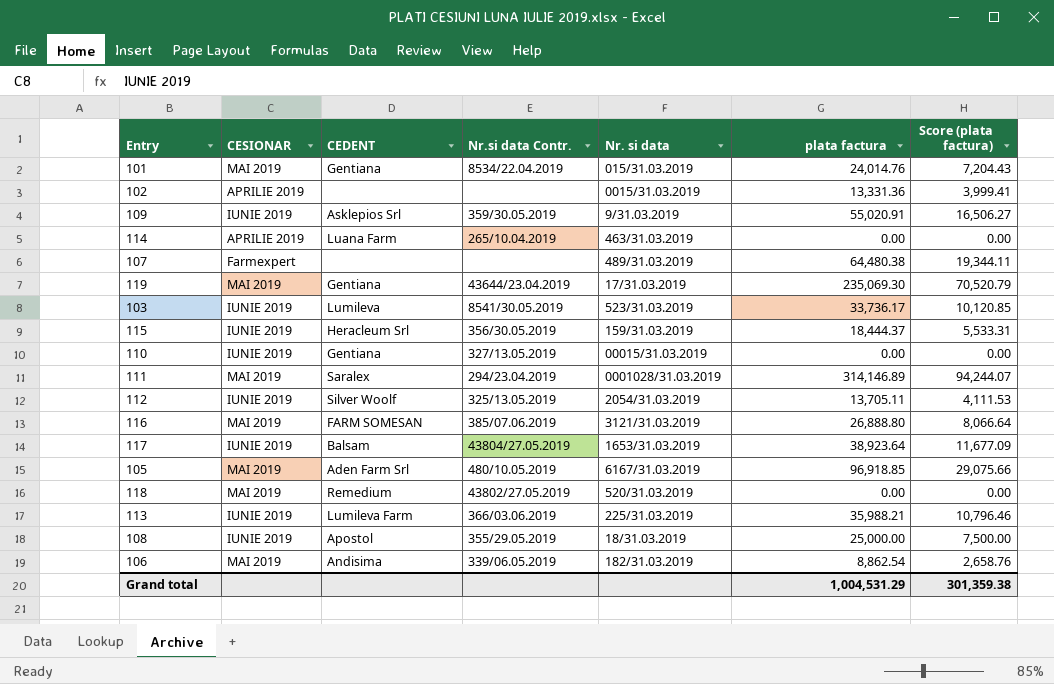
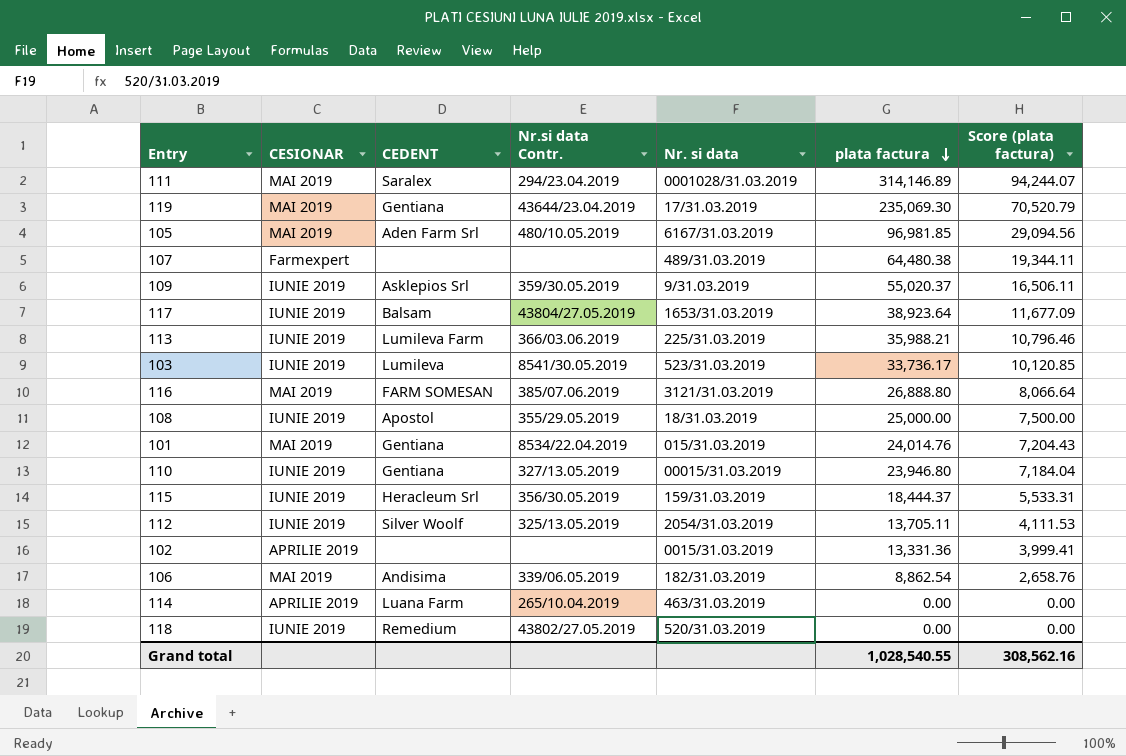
row order: none -> plata factura descending
105 | plata factura: 96,918.85 -> 96,981.85
105 | Score (plata factura): 29,075.66 -> 29,094.56
109 | plata factura: 55,020.91 -> 55,020.37
109 | Score (plata factura): 16,506.27 -> 16,506.11
110 | plata factura: 0.00 -> 23,946.80
110 | Score (plata factura): 0.00 -> 7,184.04
118 | CESIONAR: MAI 2019 -> IUNIE 2019
Grand total | plata factura: 1,004,531.29 -> 1,028,540.55
Grand total | Score (plata factura): 301,359.38 -> 308,562.16

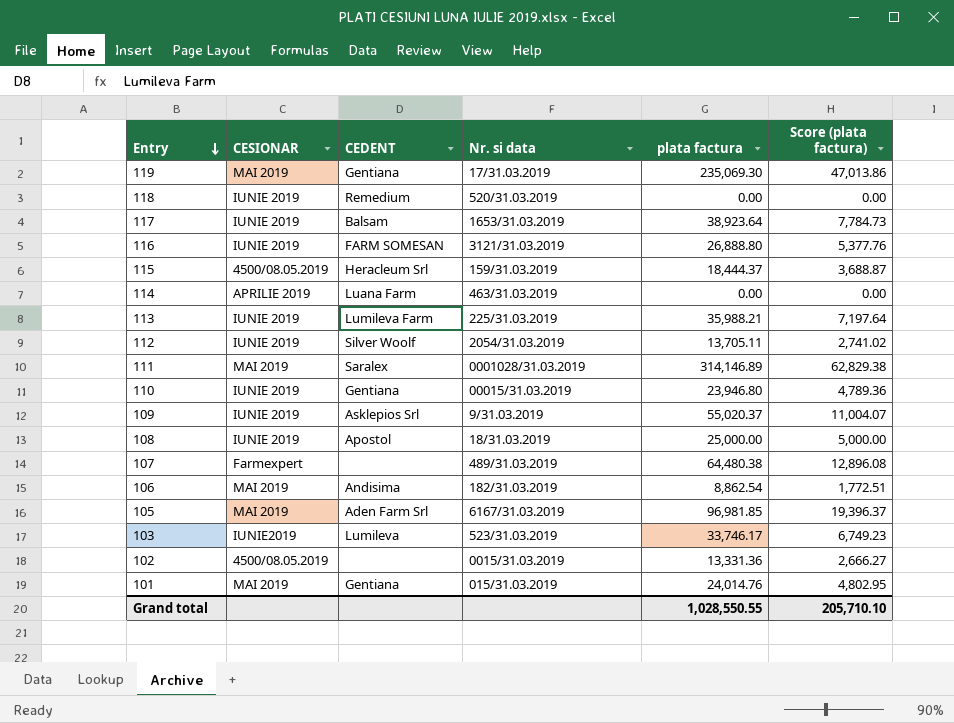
row order: plata factura descending -> Entry descending
column Nr.si data Contr. | position: 4 -> none
column Score (plata factura) | formula: [plata factura] * 0.3 -> [plata factura] * 0.2
116 | CESIONAR: MAI 2019 -> IUNIE 2019
115 | CESIONAR: IUNIE 2019 -> 4500/08.05.2019
103 | CESIONAR: IUNIE 2019 -> IUNIE2019
103 | plata factura: 33,736.17 -> 33,746.17
102 | CESIONAR: APRILIE 2019 -> 4500/08.05.2019
Grand total | plata factura: 1,028,540.55 -> 1,028,550.55
Grand total | Score (plata factura): 308,562.16 -> 205,710.10

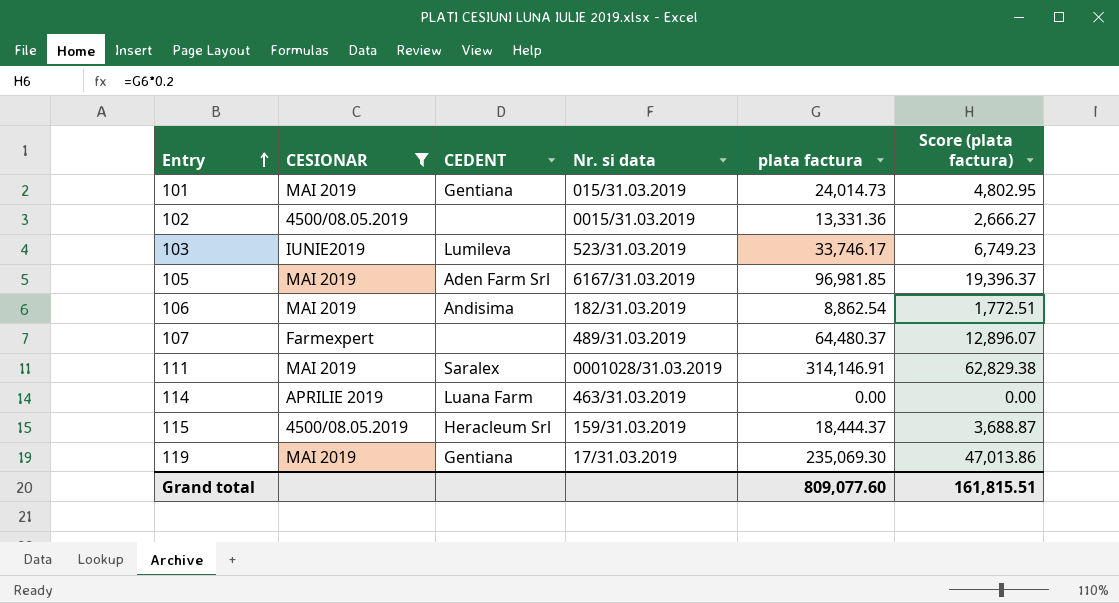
filter: none -> CESIONAR != IUNIE 2019
row order: Entry descending -> Entry ascending
101 | plata factura: 24,014.76 -> 24,014.73
107 | plata factura: 64,480.38 -> 64,480.37
107 | Score (plata factura): 12,896.08 -> 12,896.07
111 | plata factura: 314,146.89 -> 314,146.91
Grand total | plata factura: 1,028,550.55 -> 809,077.60
Grand total | Score (plata factura): 205,710.10 -> 161,815.51

